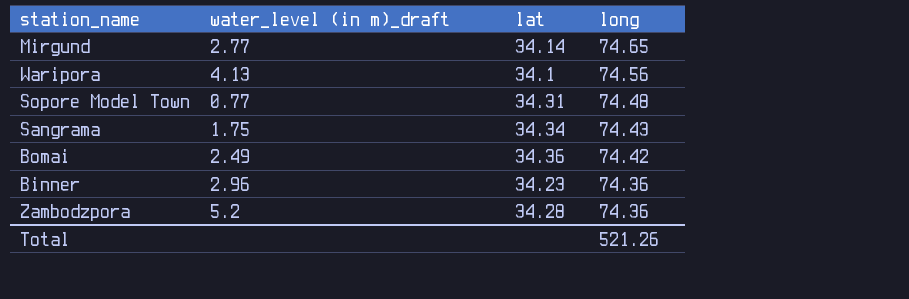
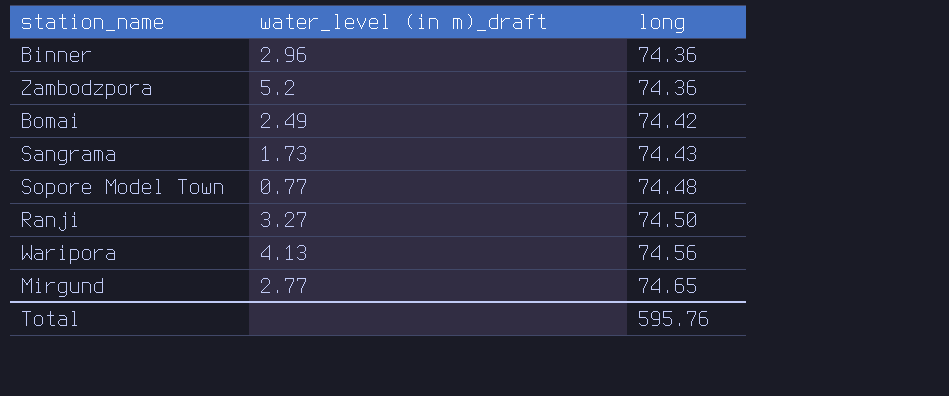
row order: long descending -> long ascending
column lat | position: 3 -> none
Sangrama | water_level (in m)_draft: 1.75 -> 1.73
row Ranji: none -> 3.27 | 74.50
Total | long: 521.26 -> 595.76

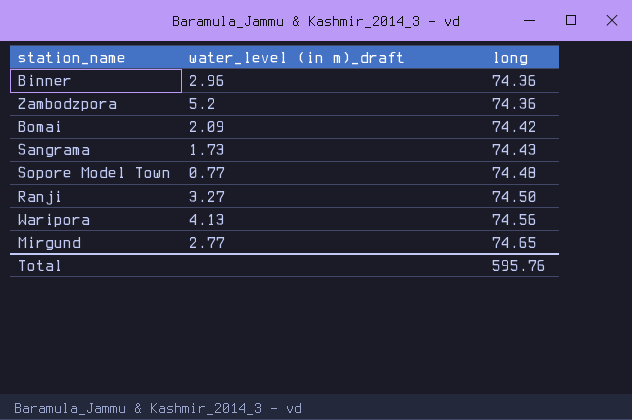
Bomai | water_level (in m)_draft: 2.49 -> 2.09

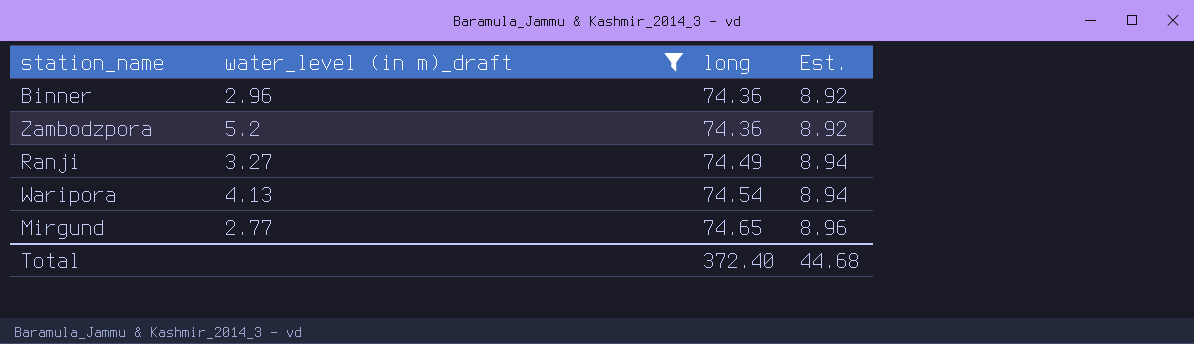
filter: none -> water_level (in m)_draft >= 2.77
column Est. | formula: none -> [long] * 0.12
Ranji | long: 74.50 -> 74.49
Waripora | long: 74.56 -> 74.54
Total | long: 595.76 -> 372.40

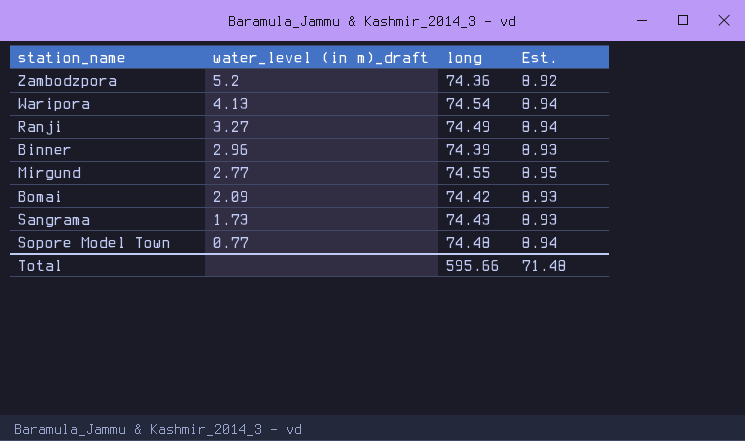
filter: water_level (in m)_draft >= 2.77 -> none
row order: long ascending -> water_level (in m)_draft descending
Binner | long: 74.36 -> 74.39
Binner | Est.: 8.92 -> 8.93
Mirgund | long: 74.65 -> 74.55
Mirgund | Est.: 8.96 -> 8.95
Total | long: 372.40 -> 595.66
Total | Est.: 44.68 -> 71.48

